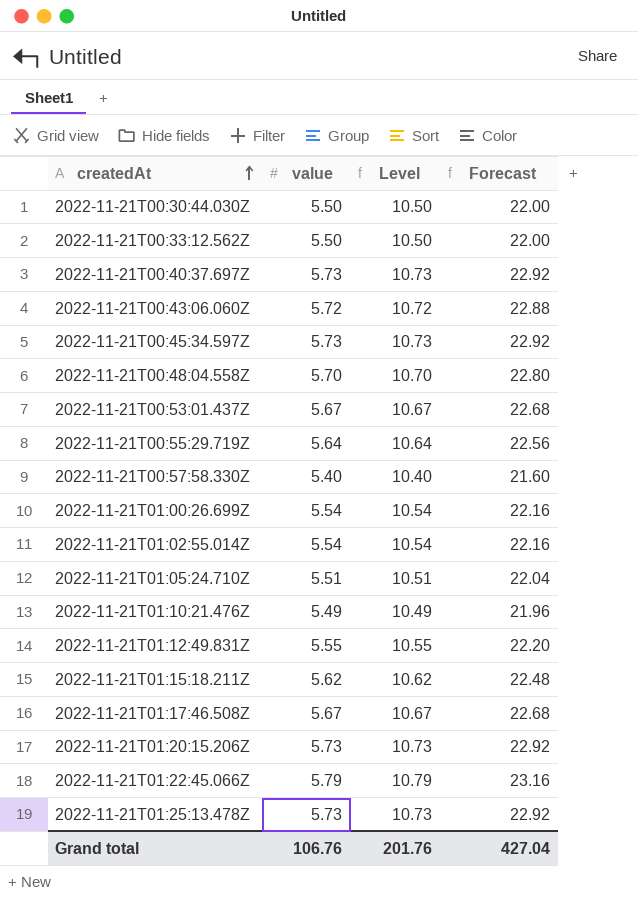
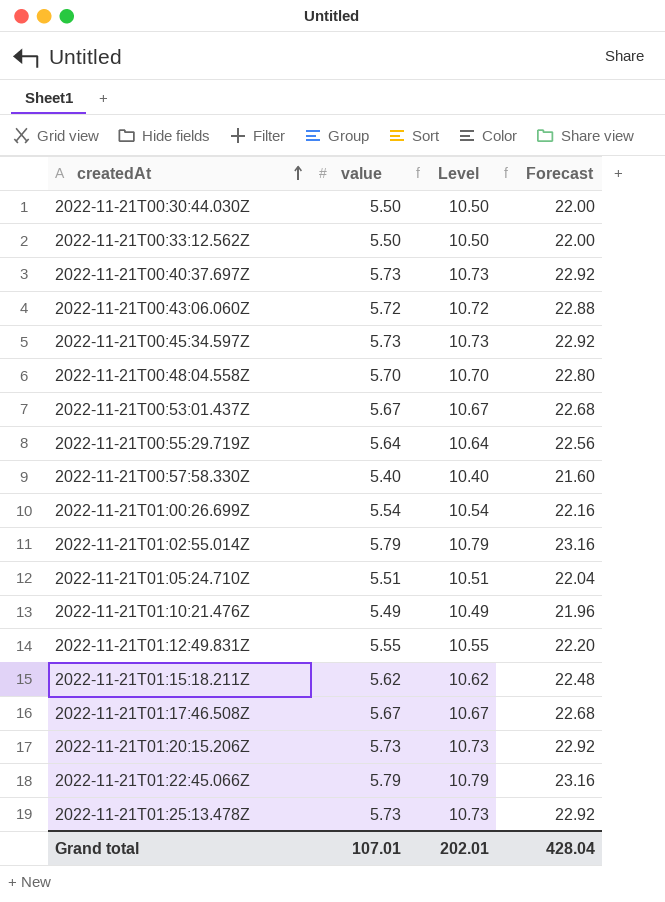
2022-11-21T01:02:55.014Z | value: 5.54 -> 5.79
2022-11-21T01:02:55.014Z | Level: 10.54 -> 10.79
2022-11-21T01:02:55.014Z | Forecast: 22.16 -> 23.16
Grand total | value: 106.76 -> 107.01
Grand total | Level: 201.76 -> 202.01
Grand total | Forecast: 427.04 -> 428.04

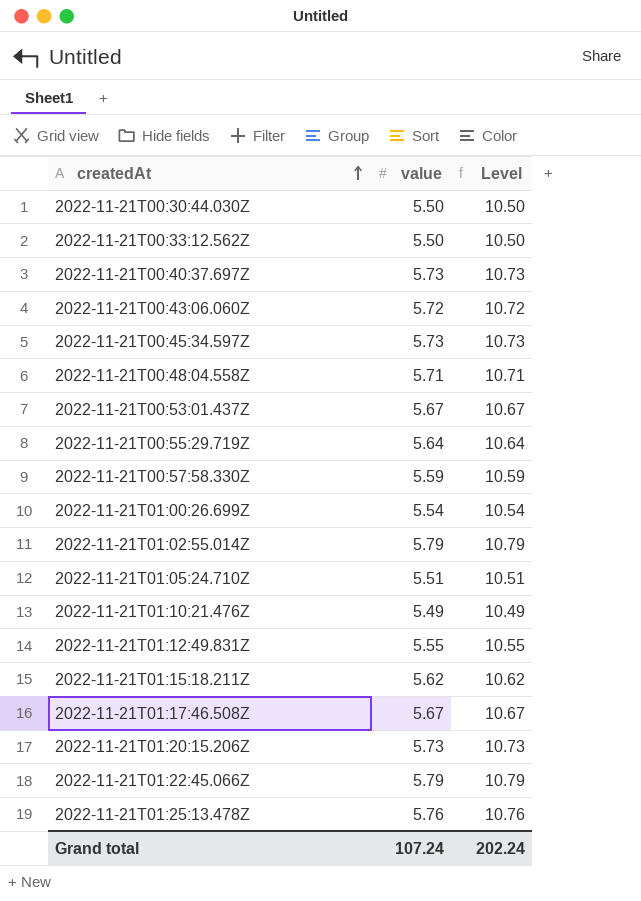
column Forecast | formula: [value] * 4 -> none
2022-11-21T00:48:04.558Z | value: 5.70 -> 5.71
2022-11-21T00:48:04.558Z | Level: 10.70 -> 10.71
2022-11-21T00:57:58.330Z | value: 5.40 -> 5.59
2022-11-21T00:57:58.330Z | Level: 10.40 -> 10.59
2022-11-21T01:25:13.478Z | value: 5.73 -> 5.76
2022-11-21T01:25:13.478Z | Level: 10.73 -> 10.76
Grand total | value: 107.01 -> 107.24
Grand total | Level: 202.01 -> 202.24

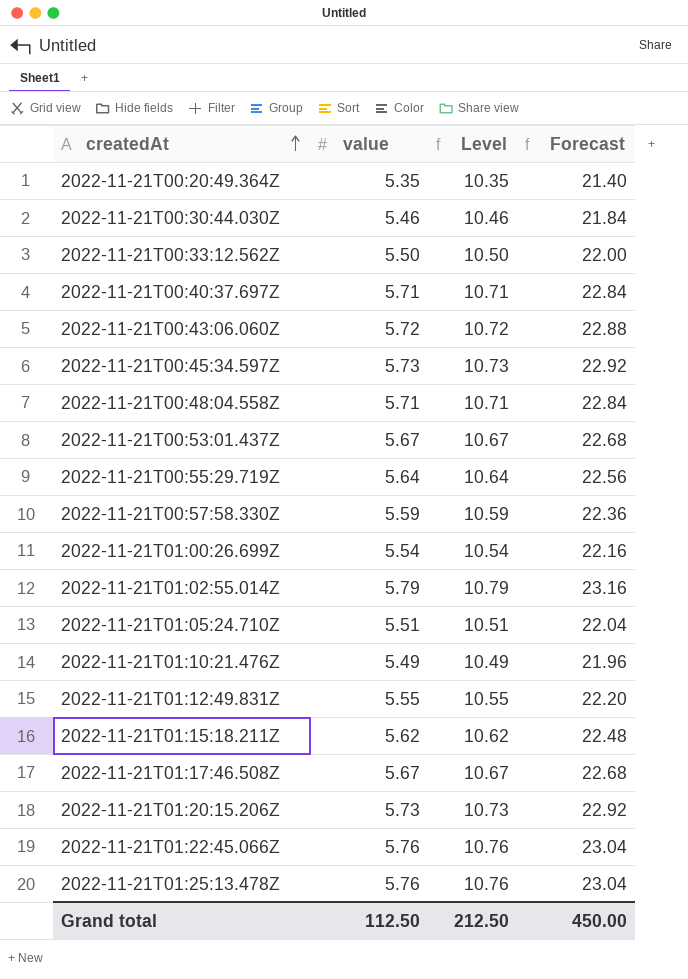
column Forecast | formula: none -> [value] * 4
row 2022-11-21T00:20:49.364Z: none -> 5.35 | 10.35 | 21.40
2022-11-21T00:30:44.030Z | value: 5.50 -> 5.46
2022-11-21T00:30:44.030Z | Level: 10.50 -> 10.46
2022-11-21T00:40:37.697Z | value: 5.73 -> 5.71
2022-11-21T00:40:37.697Z | Level: 10.73 -> 10.71
2022-11-21T01:22:45.066Z | value: 5.79 -> 5.76
2022-11-21T01:22:45.066Z | Level: 10.79 -> 10.76
Grand total | value: 107.24 -> 112.50
Grand total | Level: 202.24 -> 212.50

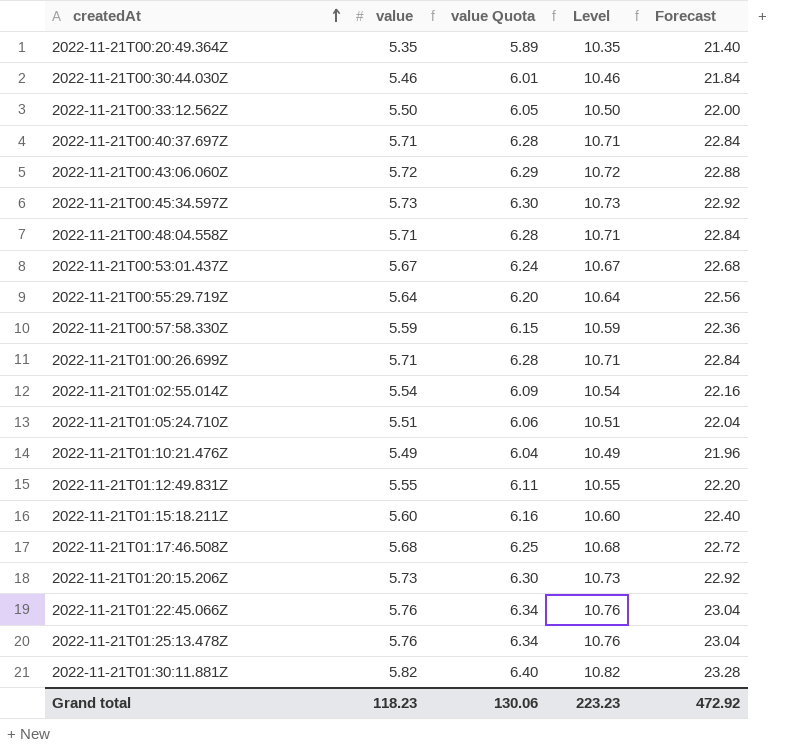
column value Quota | formula: none -> [value] * 1.1
2022-11-21T01:00:26.699Z | value: 5.54 -> 5.71
2022-11-21T01:00:26.699Z | Level: 10.54 -> 10.71
2022-11-21T01:00:26.699Z | Forecast: 22.16 -> 22.84
2022-11-21T01:02:55.014Z | value: 5.79 -> 5.54
2022-11-21T01:02:55.014Z | Level: 10.79 -> 10.54
2022-11-21T01:02:55.014Z | Forecast: 23.16 -> 22.16
2022-11-21T01:15:18.211Z | value: 5.62 -> 5.60
2022-11-21T01:15:18.211Z | Level: 10.62 -> 10.60
2022-11-21T01:15:18.211Z | Forecast: 22.48 -> 22.40
2022-11-21T01:17:46.508Z | value: 5.67 -> 5.68
2022-11-21T01:17:46.508Z | Level: 10.67 -> 10.68
2022-11-21T01:17:46.508Z | Forecast: 22.68 -> 22.72
row 2022-11-21T01:30:11.881Z: none -> 5.82 | 6.40 | 10.82 | 23.28
Grand total | value: 112.50 -> 118.23
Grand total | Level: 212.50 -> 223.23
Grand total | Forecast: 450.00 -> 472.92

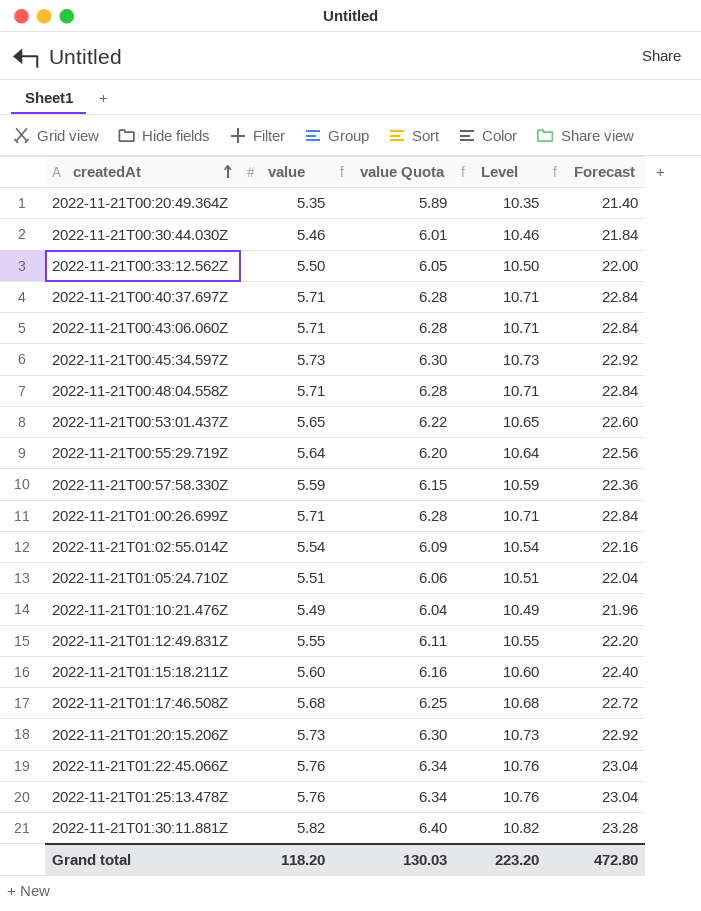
2022-11-21T00:43:06.060Z | value: 5.72 -> 5.71
2022-11-21T00:43:06.060Z | value Quota: 6.29 -> 6.28
2022-11-21T00:43:06.060Z | Level: 10.72 -> 10.71
2022-11-21T00:43:06.060Z | Forecast: 22.88 -> 22.84
2022-11-21T00:53:01.437Z | value: 5.67 -> 5.65
2022-11-21T00:53:01.437Z | value Quota: 6.24 -> 6.22
2022-11-21T00:53:01.437Z | Level: 10.67 -> 10.65
2022-11-21T00:53:01.437Z | Forecast: 22.68 -> 22.60
Grand total | value: 118.23 -> 118.20
Grand total | value Quota: 130.06 -> 130.03
Grand total | Level: 223.23 -> 223.20
Grand total | Forecast: 472.92 -> 472.80

